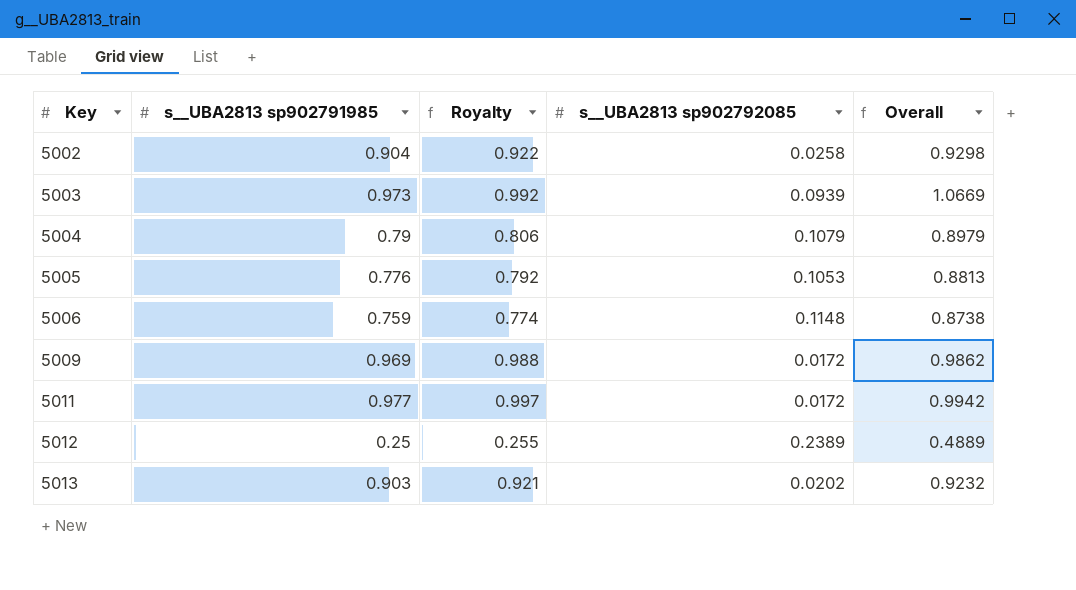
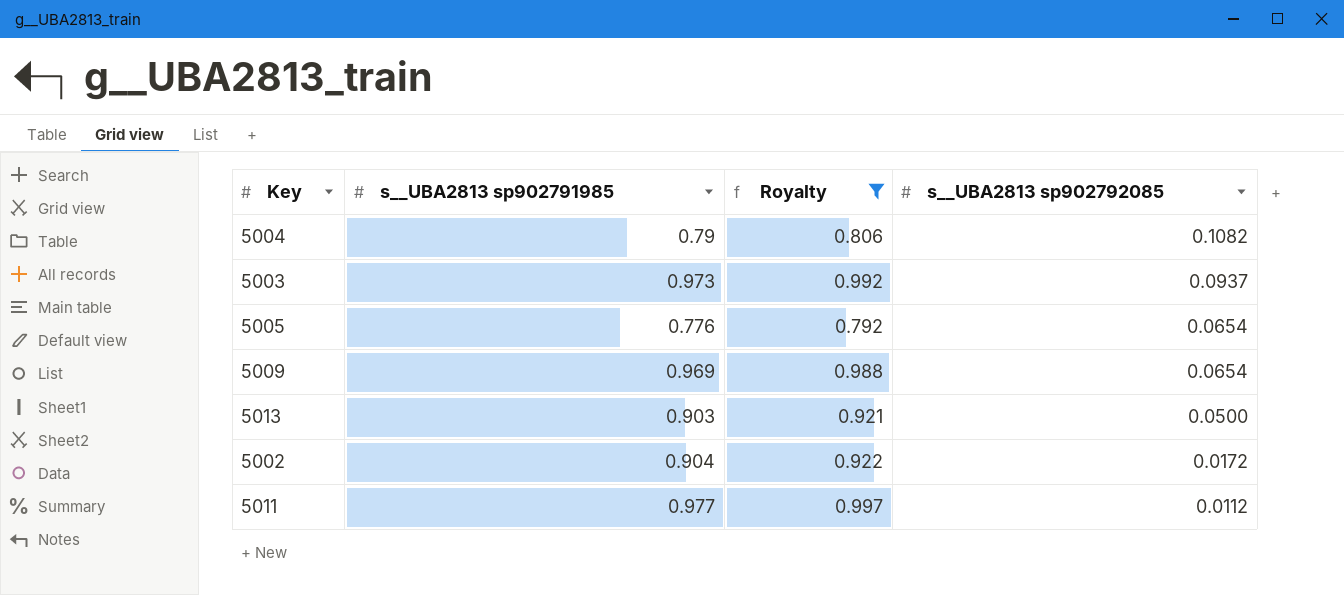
filter: none -> Royalty >= 0.792
row order: Key ascending -> s__UBA2813 sp902792085 descending
column Overall | formula: [s__UBA2813 sp902791985] + [s__UBA2813 sp902792085] -> none
5004 | s__UBA2813 sp902792085: 0.1079 -> 0.1082
5003 | s__UBA2813 sp902792085: 0.0939 -> 0.0937
5005 | s__UBA2813 sp902792085: 0.1053 -> 0.0654
5009 | s__UBA2813 sp902792085: 0.0172 -> 0.0654
5013 | s__UBA2813 sp902792085: 0.0202 -> 0.0500
5002 | s__UBA2813 sp902792085: 0.0258 -> 0.0172
5011 | s__UBA2813 sp902792085: 0.0172 -> 0.0112

